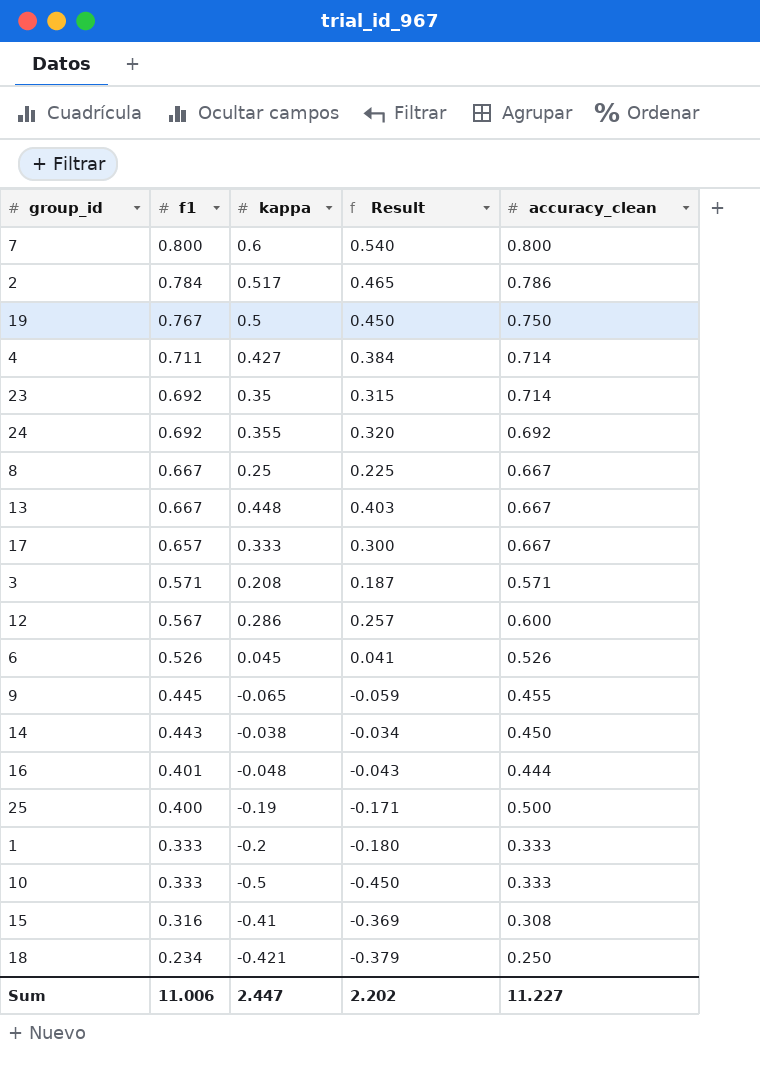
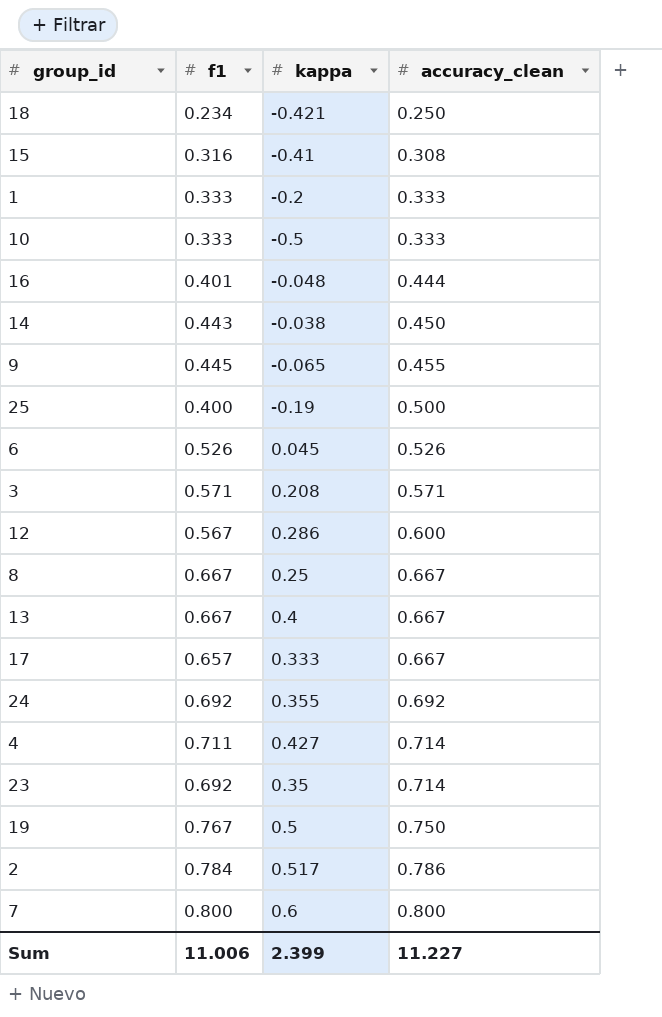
row order: f1 descending -> accuracy_clean ascending
column Result | formula: [kappa] * 0.9 -> none
13 | kappa: 0.448 -> 0.4
Sum | kappa: 2.447 -> 2.399

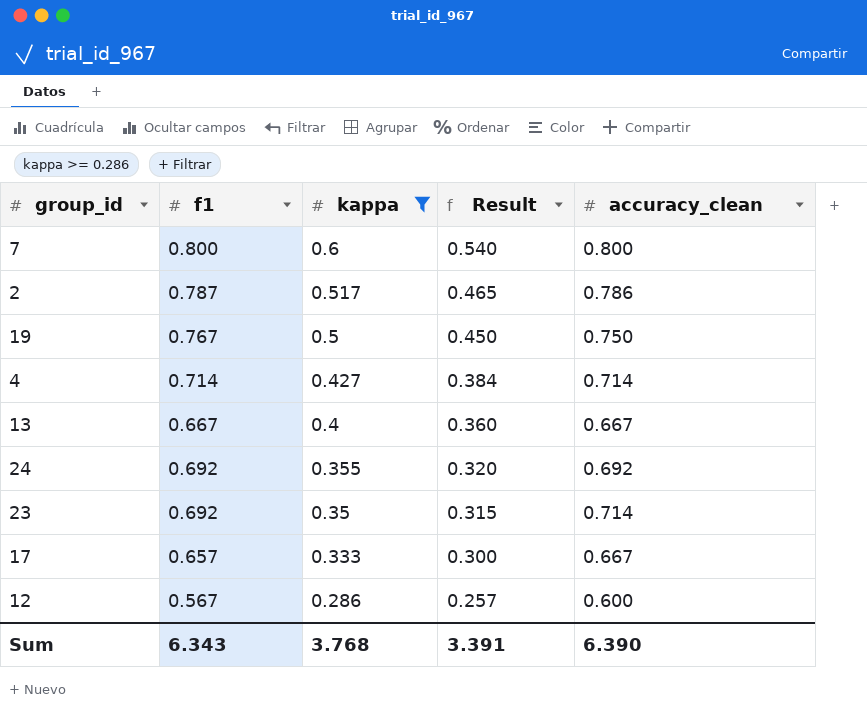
filter: none -> kappa >= 0.286
row order: accuracy_clean ascending -> kappa descending
column Result | formula: none -> [kappa] * 0.9
2 | f1: 0.784 -> 0.787
4 | f1: 0.711 -> 0.714
Sum | f1: 11.006 -> 6.343
Sum | kappa: 2.399 -> 3.768
Sum | accuracy_clean: 11.227 -> 6.390

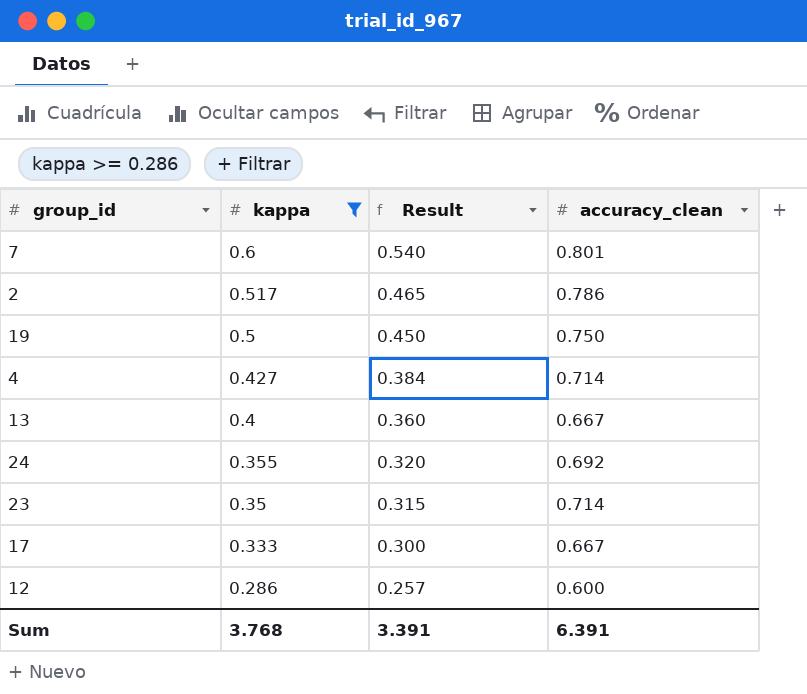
column f1 | position: 2 -> none
7 | accuracy_clean: 0.800 -> 0.801
Sum | accuracy_clean: 6.390 -> 6.391

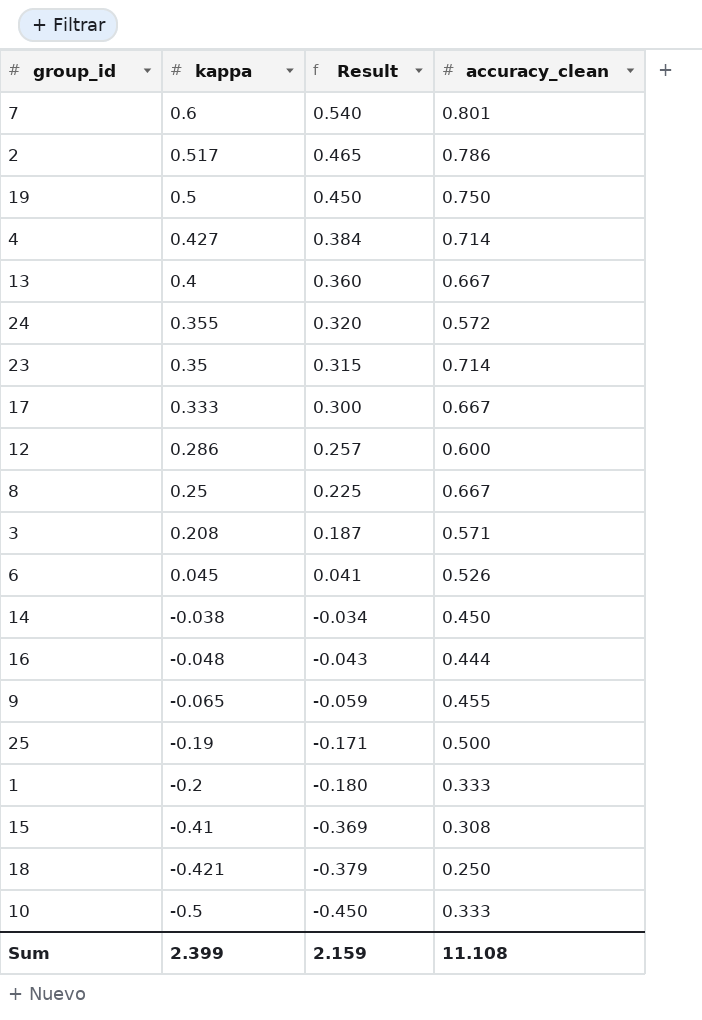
filter: kappa >= 0.286 -> none
24 | accuracy_clean: 0.692 -> 0.572
Sum | kappa: 3.768 -> 2.399
Sum | Result: 3.391 -> 2.159
Sum | accuracy_clean: 6.391 -> 11.108

